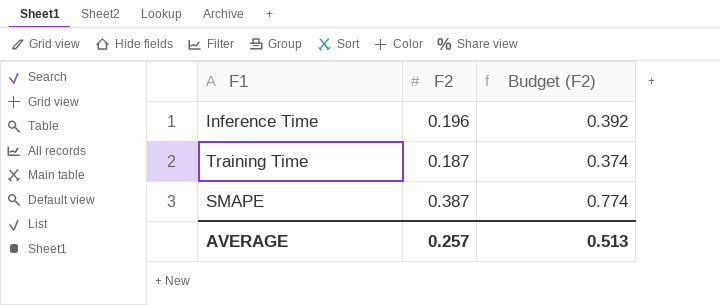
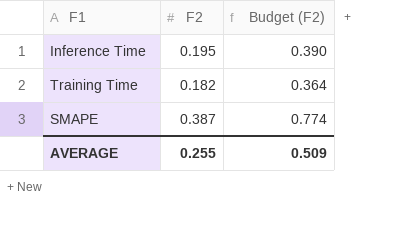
Inference Time | F2: 0.196 -> 0.195
Inference Time | Budget (F2): 0.392 -> 0.390
Training Time | F2: 0.187 -> 0.182
Training Time | Budget (F2): 0.374 -> 0.364
AVERAGE | F2: 0.257 -> 0.255
AVERAGE | Budget (F2): 0.513 -> 0.509

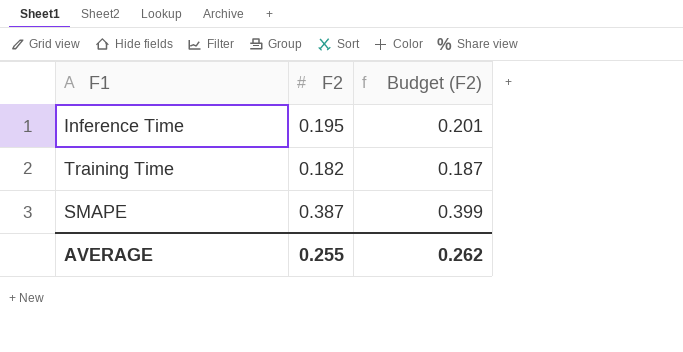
column Budget (F2) | formula: [F2] * 2 -> [F2] * 1.03
AVERAGE | Budget (F2): 0.509 -> 0.262

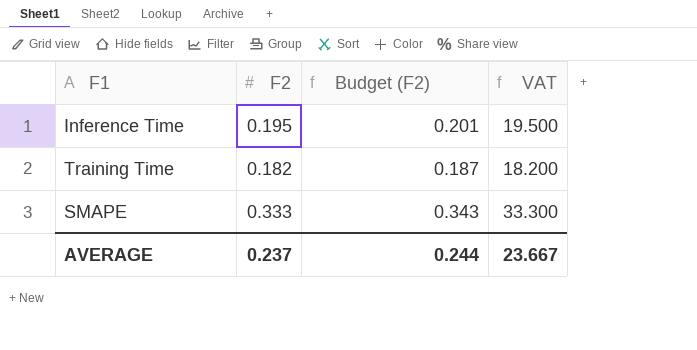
column VAT | formula: none -> [F2] * 100
SMAPE | F2: 0.387 -> 0.333
SMAPE | Budget (F2): 0.399 -> 0.343
AVERAGE | F2: 0.255 -> 0.237
AVERAGE | Budget (F2): 0.262 -> 0.244

